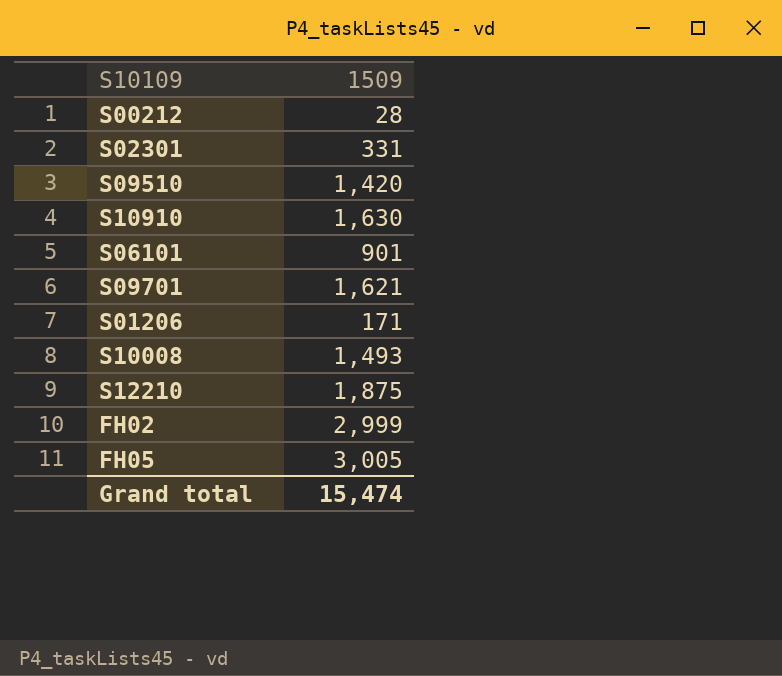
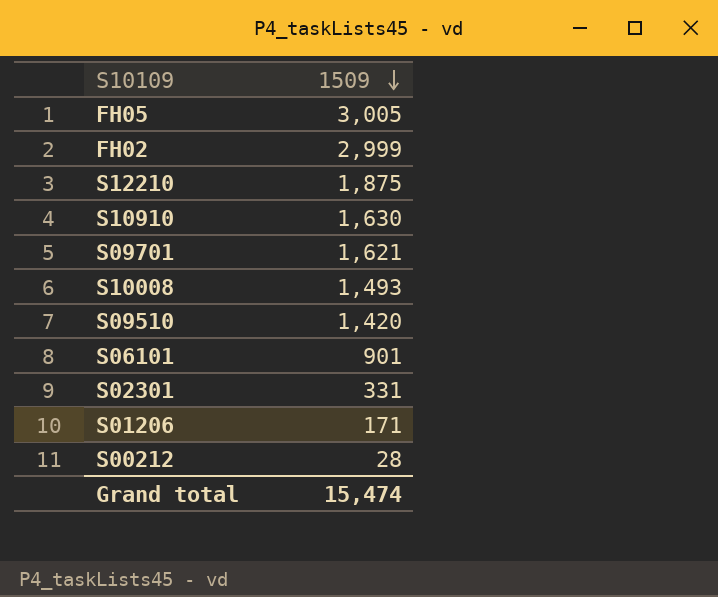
row order: none -> 1509 descending

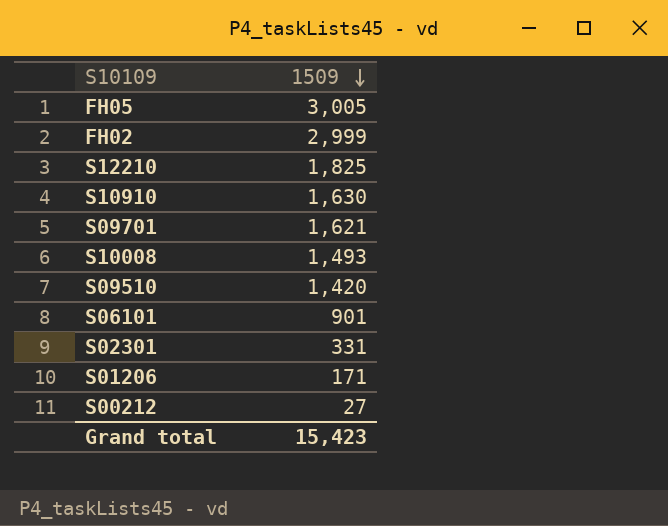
S12210 | 1509: 1,875 -> 1,825
S00212 | 1509: 28 -> 27
Grand total | 1509: 15,474 -> 15,423

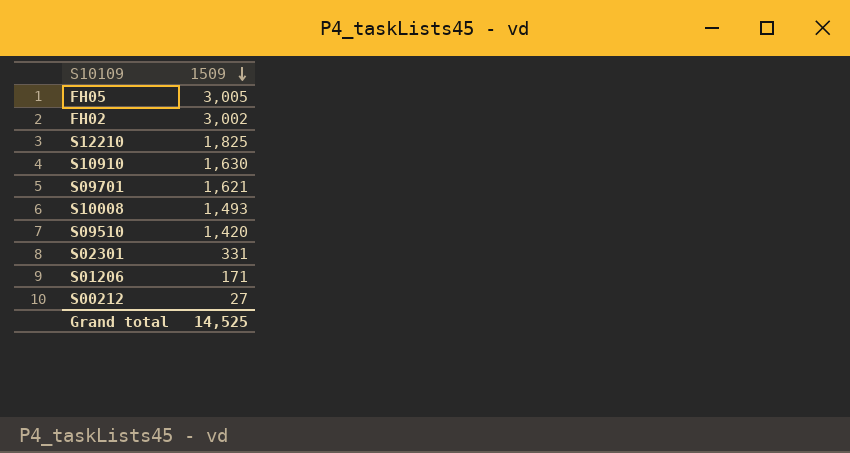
row S06101: 901 -> none
FH02 | 1509: 2,999 -> 3,002
Grand total | 1509: 15,423 -> 14,525

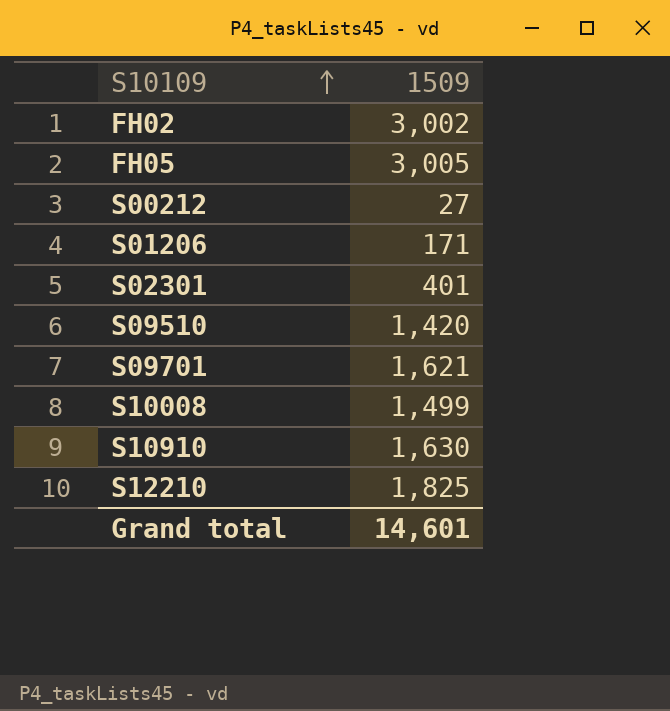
row order: 1509 descending -> S10109 ascending
S02301 | 1509: 331 -> 401
S10008 | 1509: 1,493 -> 1,499
Grand total | 1509: 14,525 -> 14,601

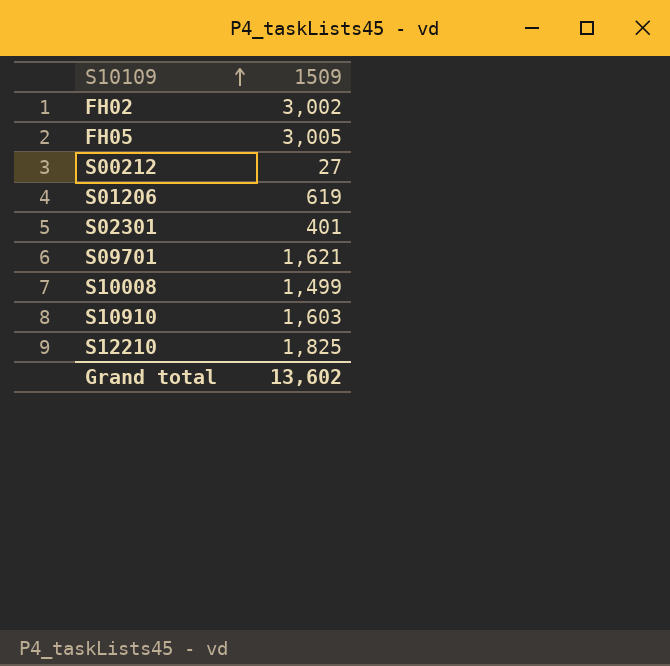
row S09510: 1,420 -> none
S01206 | 1509: 171 -> 619
S10910 | 1509: 1,630 -> 1,603
Grand total | 1509: 14,601 -> 13,602

